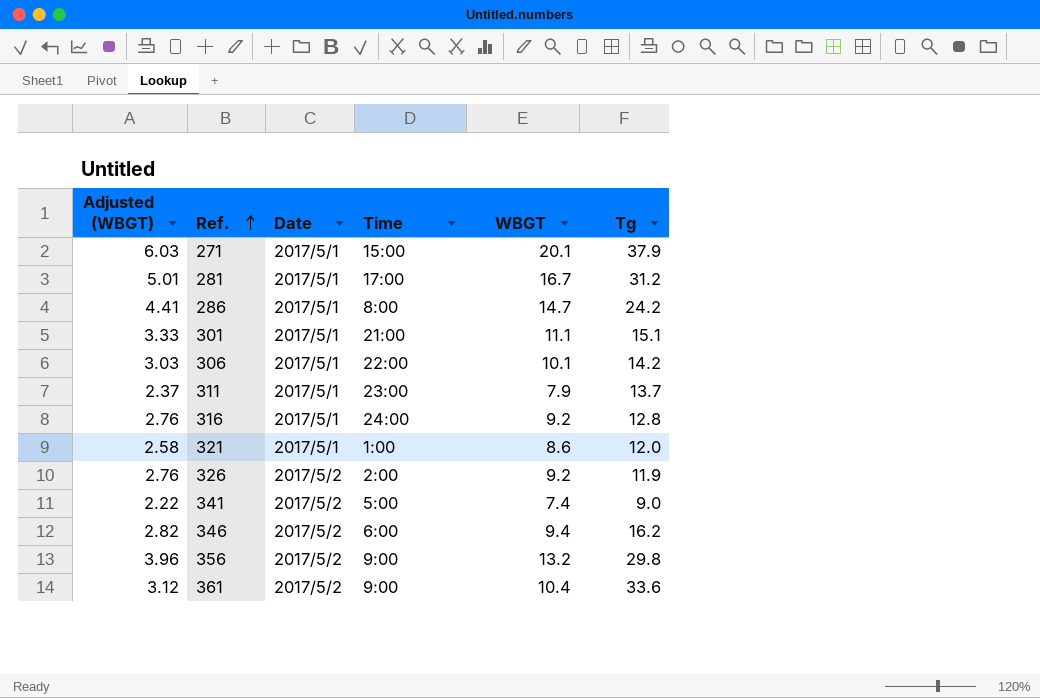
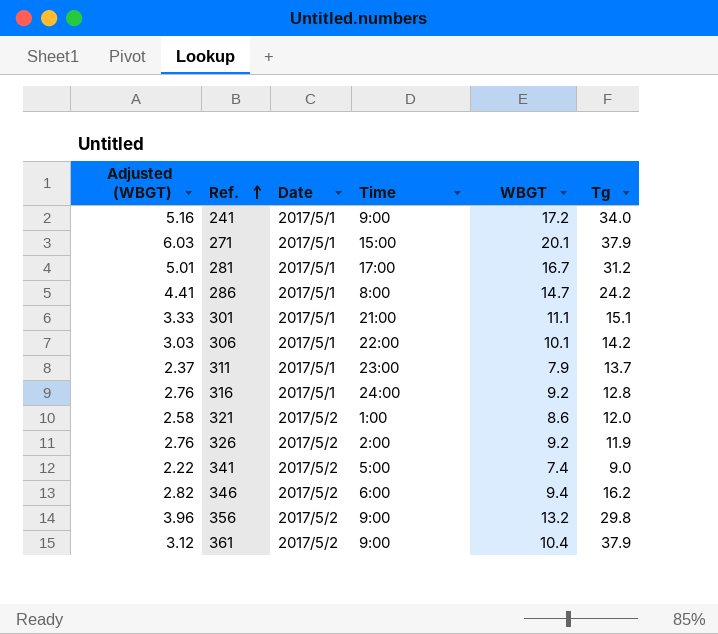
row 241: none -> 5.16 | 2017/5/1 | 9:00 | 17.2 | 34.0
321 | Date: 2017/5/1 -> 2017/5/2
361 | Tg: 33.6 -> 37.9

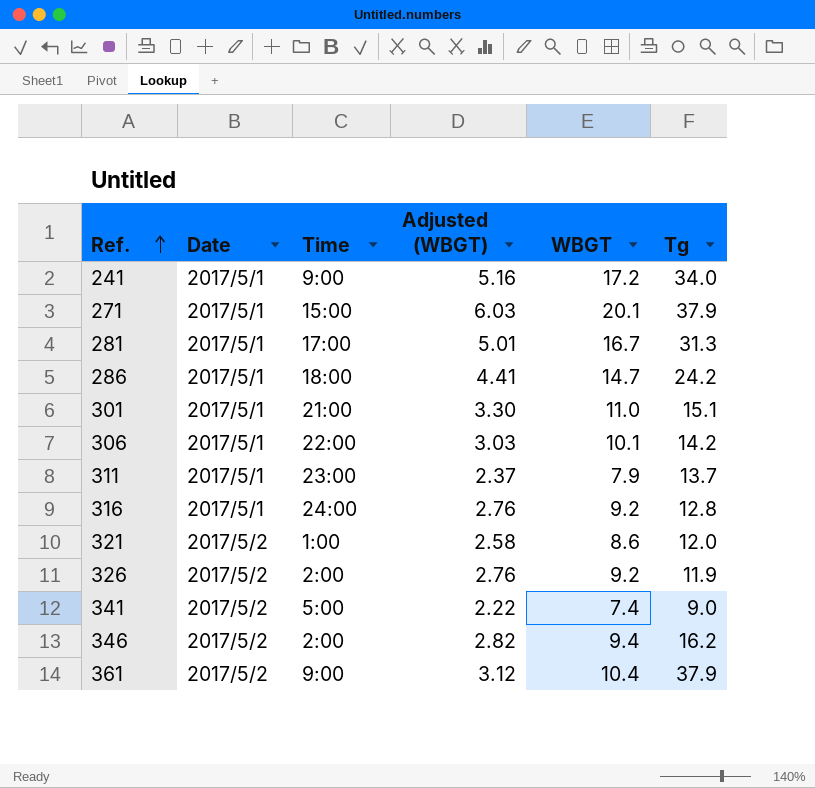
column Adjusted (WBGT) | position: 1 -> 4
row 356: 3.96 | 2017/5/2 | 9:00 | 13.2 | 29.8 -> none
281 | Tg: 31.2 -> 31.3
286 | Time: 8:00 -> 18:00
301 | Adjusted (WBGT): 3.33 -> 3.30
301 | WBGT: 11.1 -> 11.0
346 | Time: 6:00 -> 2:00

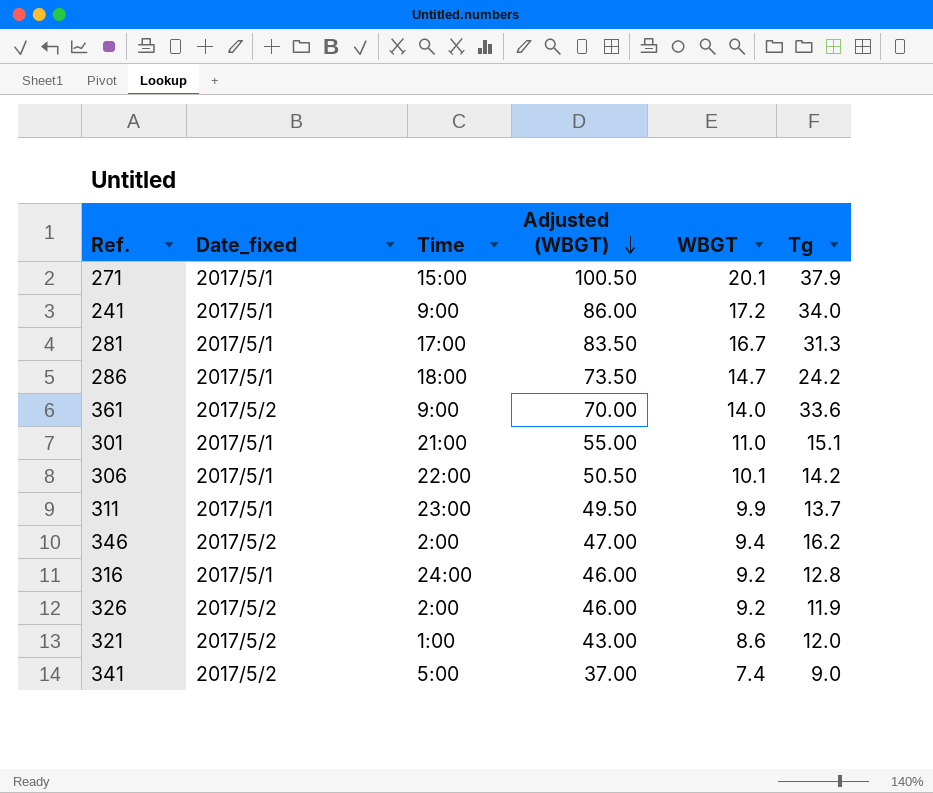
row order: Ref. ascending -> Adjusted (WBGT) descending
column name: Date -> Date_fixed
column Adjusted (WBGT) | formula: [WBGT] * 0.3 -> [WBGT] * 5
361 | WBGT: 10.4 -> 14.0
361 | Tg: 37.9 -> 33.6
311 | WBGT: 7.9 -> 9.9

